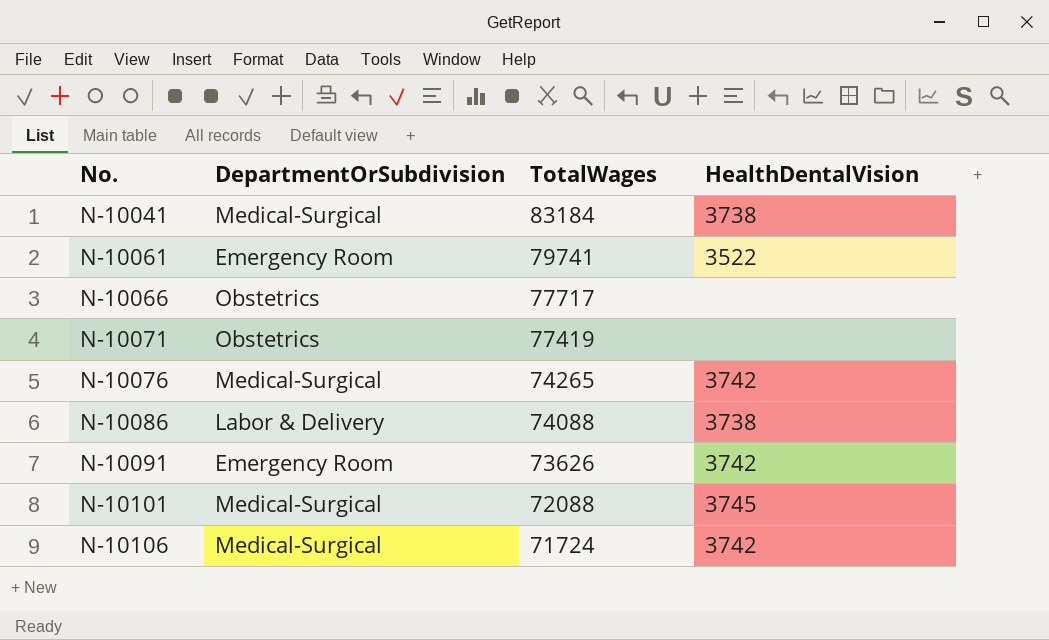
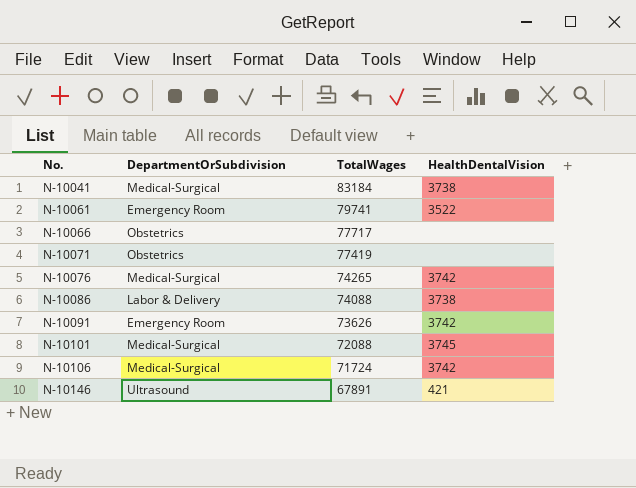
row N-10146: none -> Ultrasound | 67891 | 421

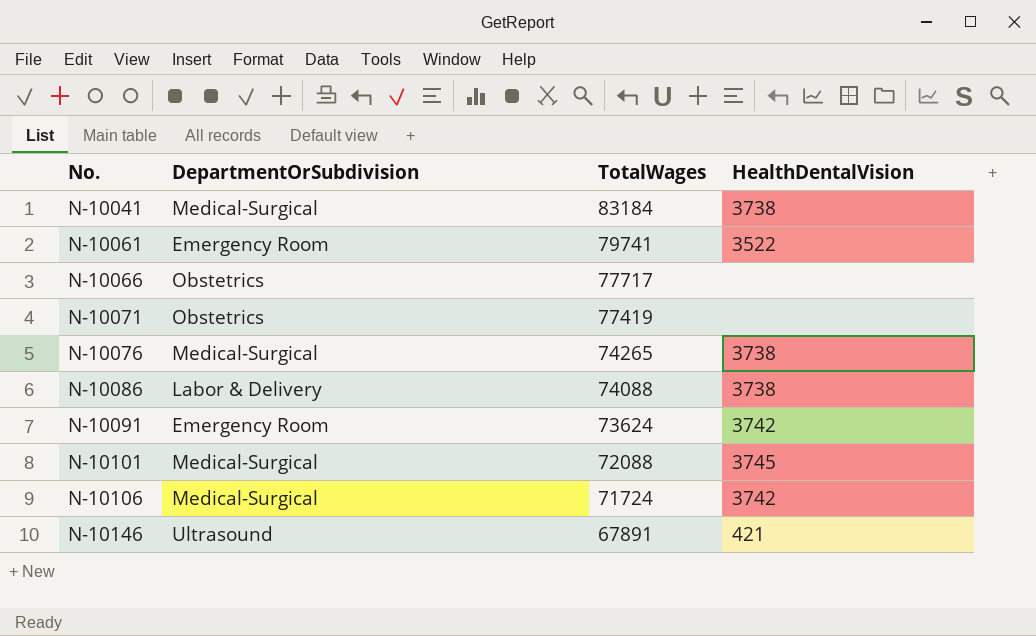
N-10076 | HealthDentalVision: 3742 -> 3738
N-10091 | TotalWages: 73626 -> 73624

